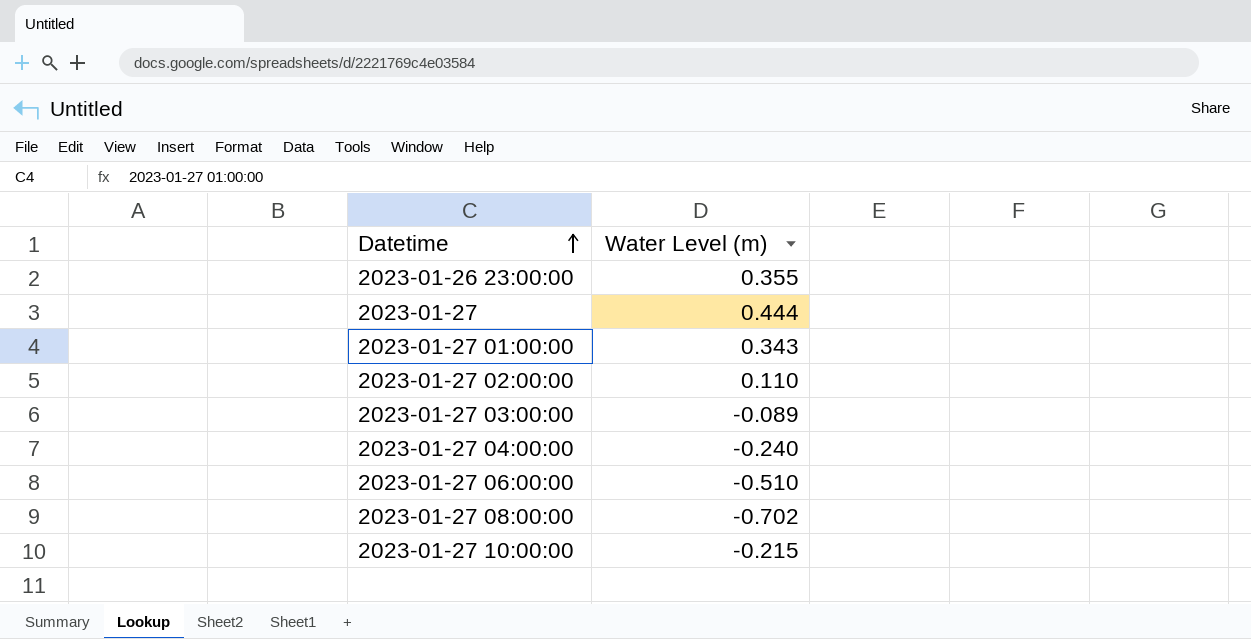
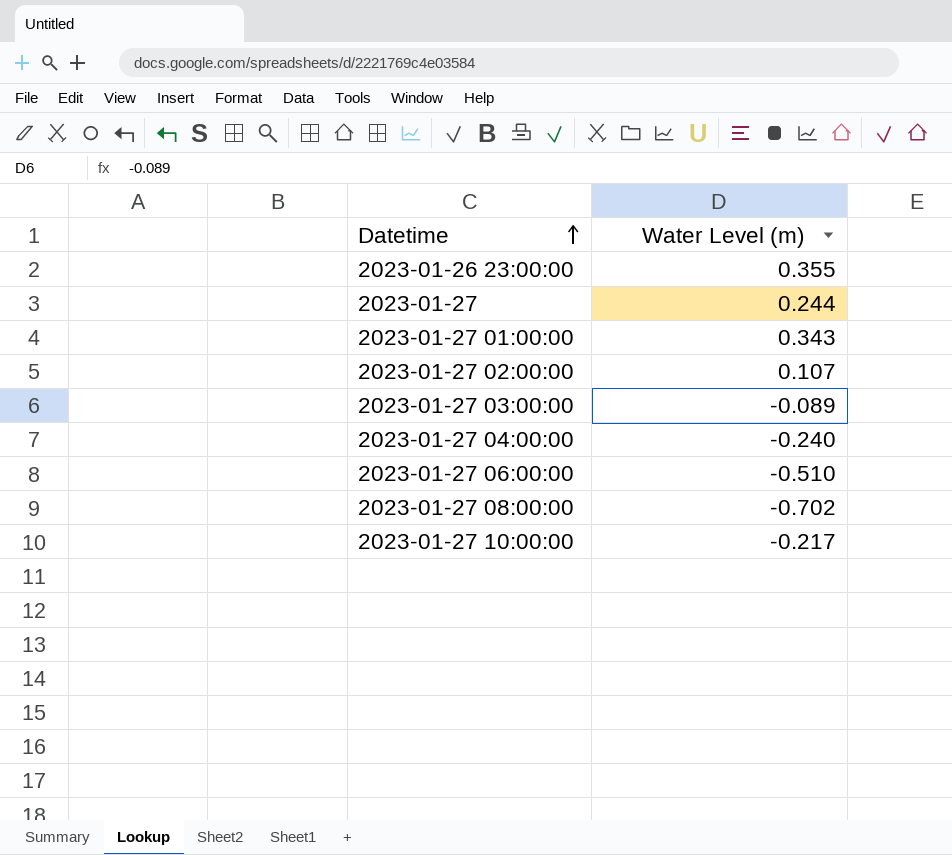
2023-01-27 | Water Level (m): 0.444 -> 0.244
2023-01-27 02:00:00 | Water Level (m): 0.110 -> 0.107
2023-01-27 10:00:00 | Water Level (m): -0.215 -> -0.217

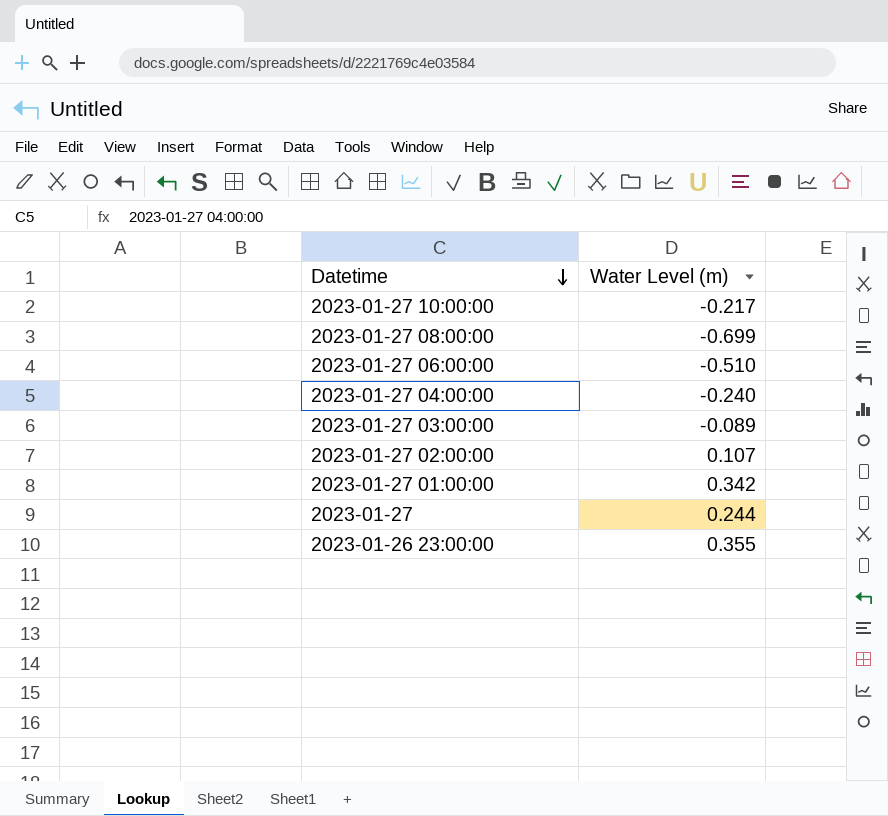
row order: Datetime ascending -> Datetime descending
2023-01-27 08:00:00 | Water Level (m): -0.702 -> -0.699
2023-01-27 01:00:00 | Water Level (m): 0.343 -> 0.342

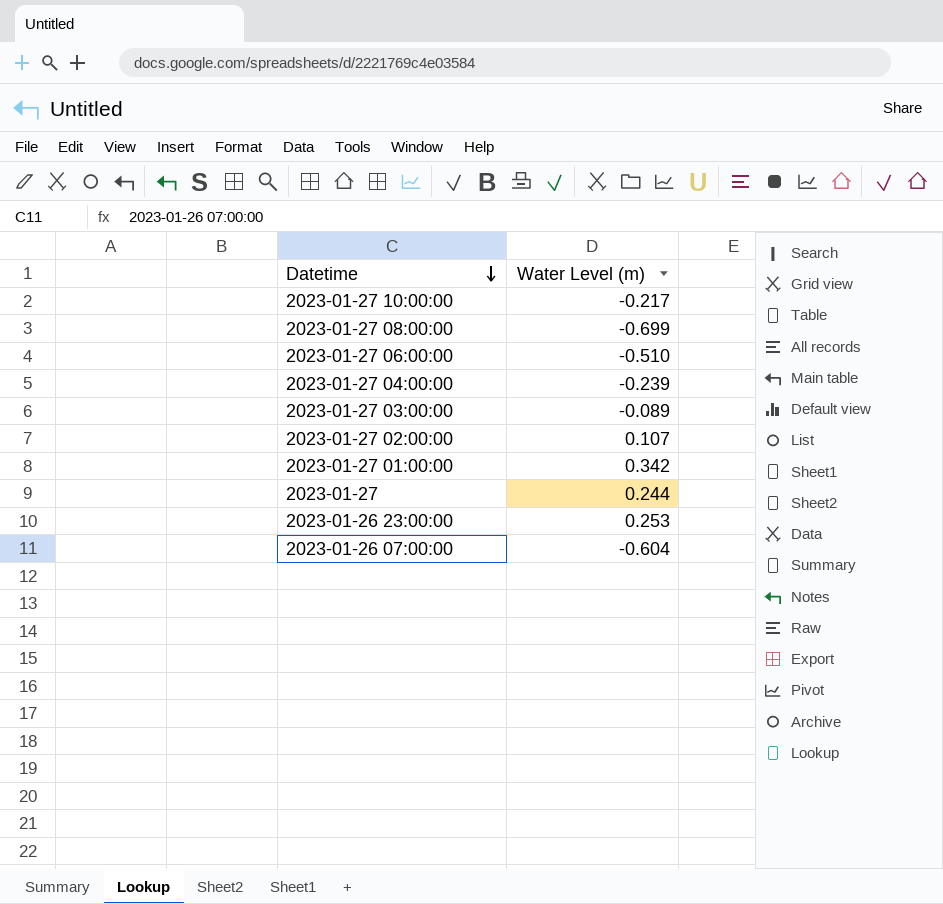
2023-01-27 04:00:00 | Water Level (m): -0.240 -> -0.239
2023-01-26 23:00:00 | Water Level (m): 0.355 -> 0.253
row 2023-01-26 07:00:00: none -> -0.604

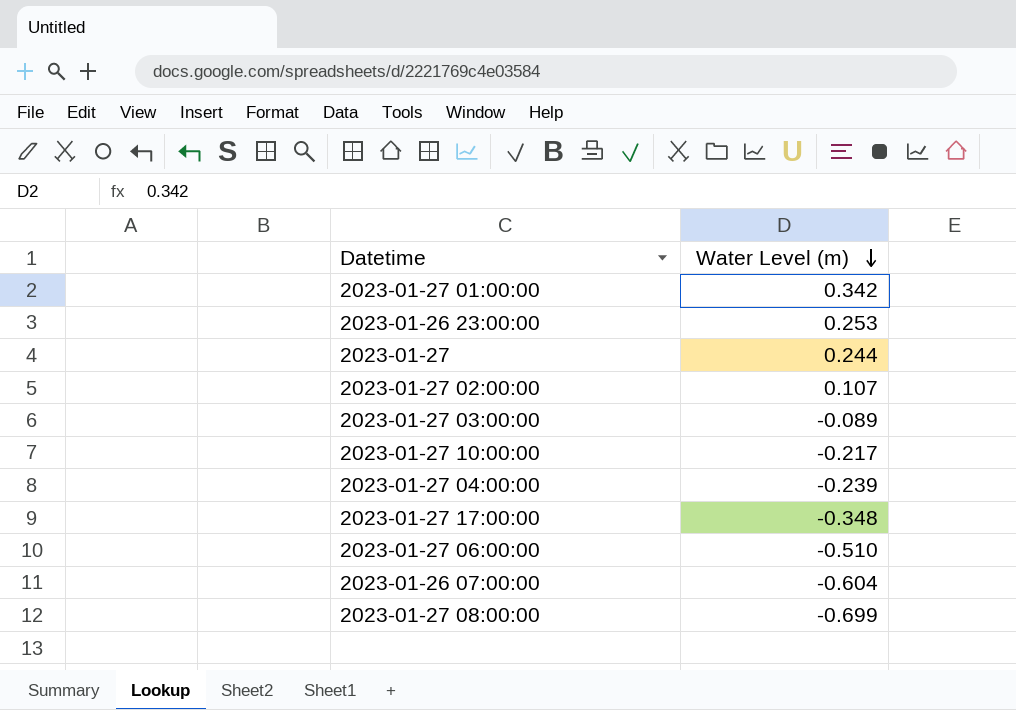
row order: Datetime descending -> Water Level (m) descending
row 2023-01-27 17:00:00: none -> -0.348

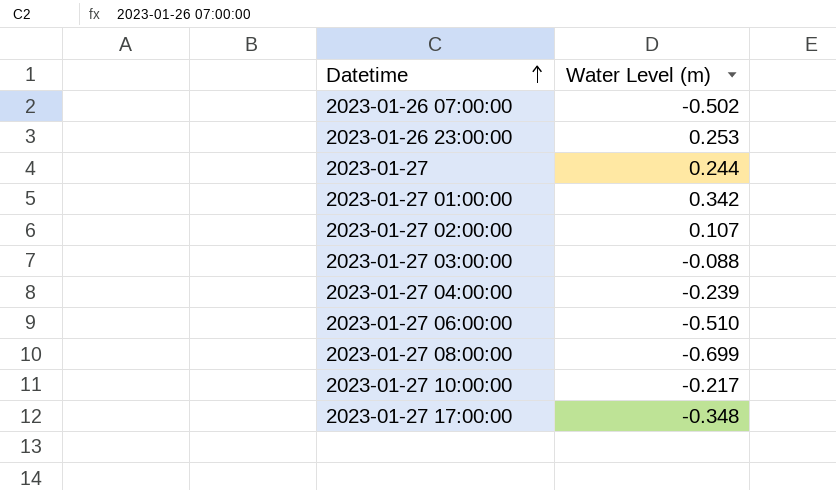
row order: Water Level (m) descending -> Datetime ascending
2023-01-26 07:00:00 | Water Level (m): -0.604 -> -0.502
2023-01-27 03:00:00 | Water Level (m): -0.089 -> -0.088

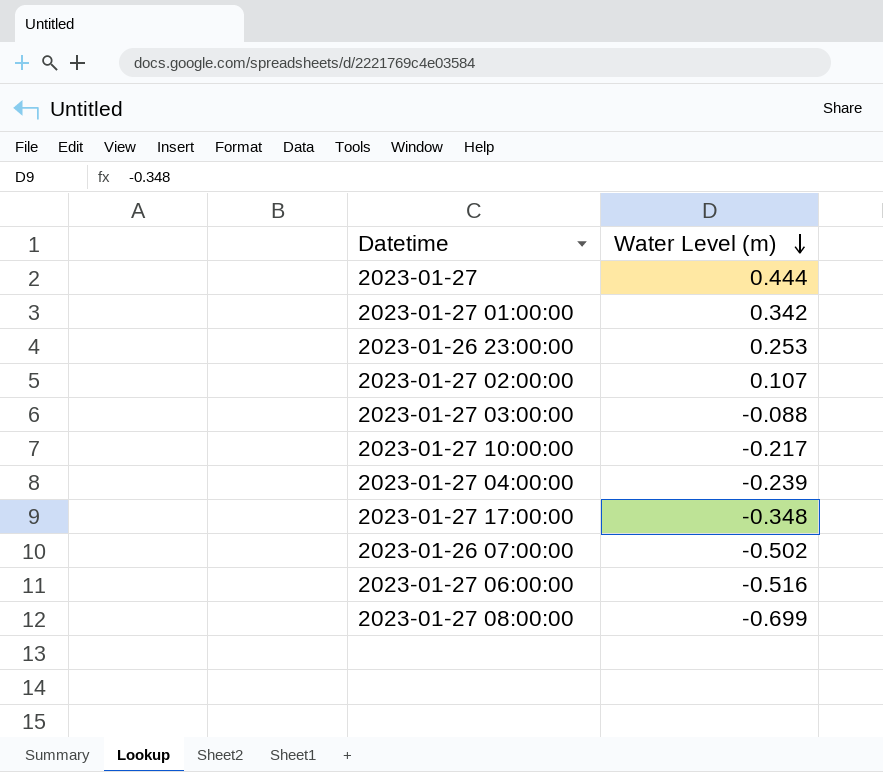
row order: Datetime ascending -> Water Level (m) descending
2023-01-27 | Water Level (m): 0.244 -> 0.444
2023-01-27 06:00:00 | Water Level (m): -0.510 -> -0.516

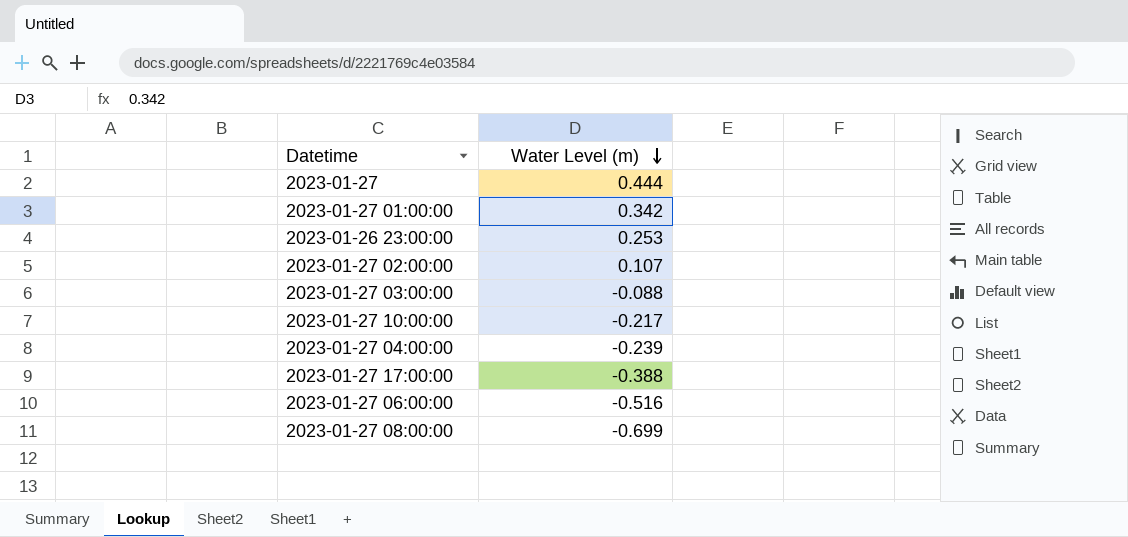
row 2023-01-26 07:00:00: -0.502 -> none
2023-01-27 17:00:00 | Water Level (m): -0.348 -> -0.388

